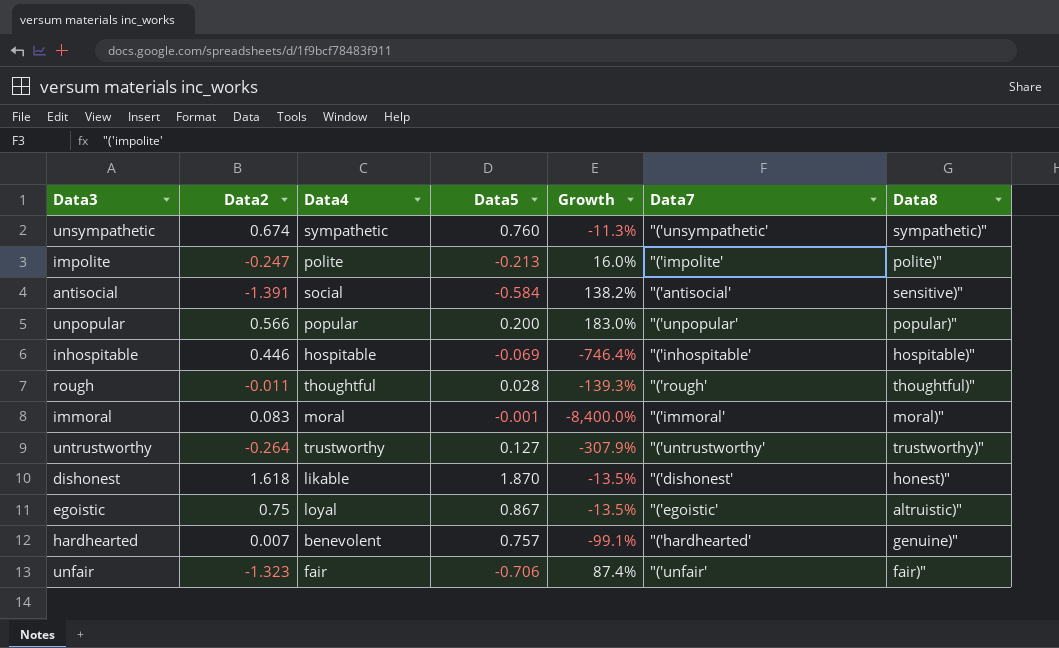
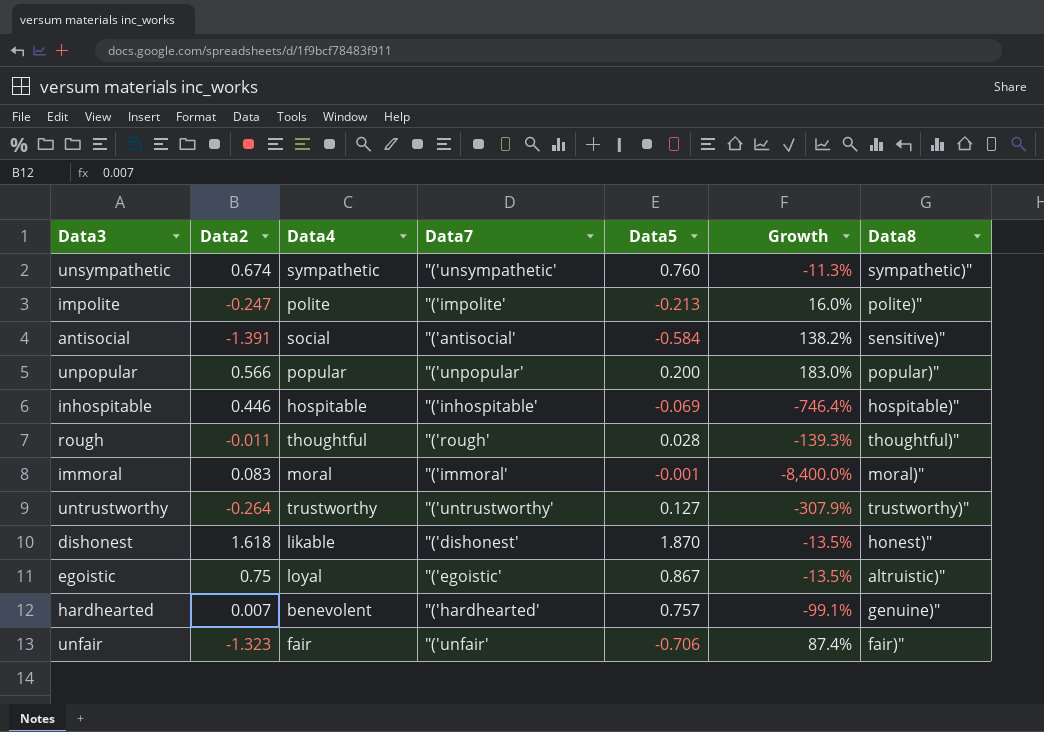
column Data7 | position: 6 -> 4

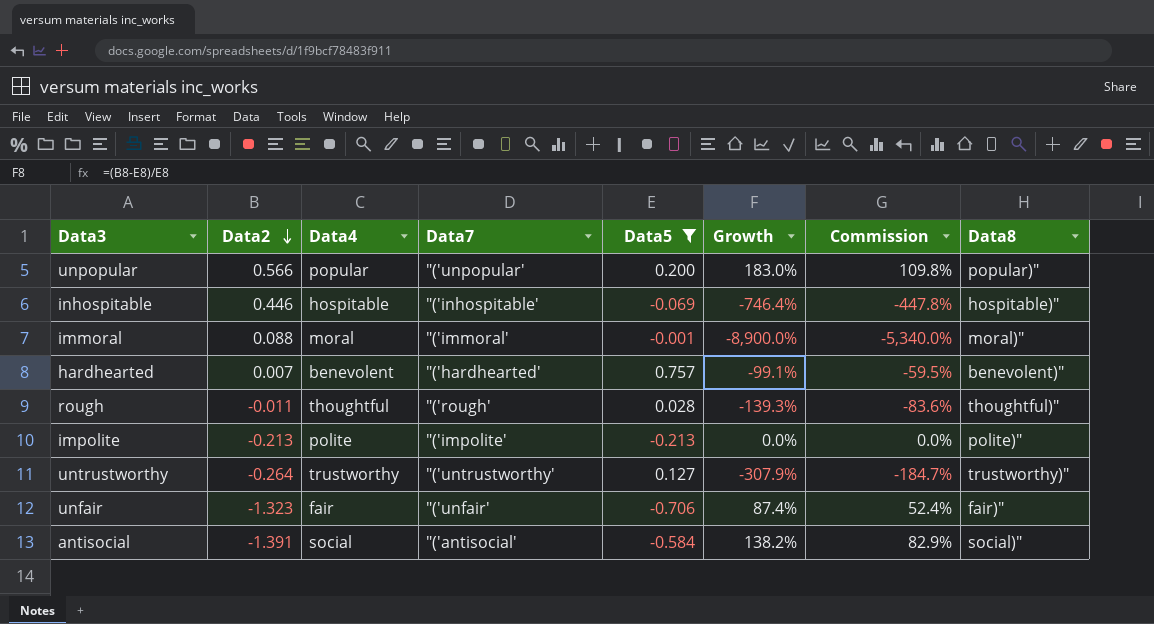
filter: none -> Data5 <= 0.757
row order: none -> Data2 descending
column Commission | formula: none -> [Growth] * 0.6
immoral | Data2: 0.083 -> 0.088
immoral | Growth: -8,400.0% -> -8,900.0%
hardhearted | Data8: genuine)" -> benevolent)"
impolite | Data2: -0.247 -> -0.213
impolite | Growth: 16.0% -> 0.0%
antisocial | Data8: sensitive)" -> social)"

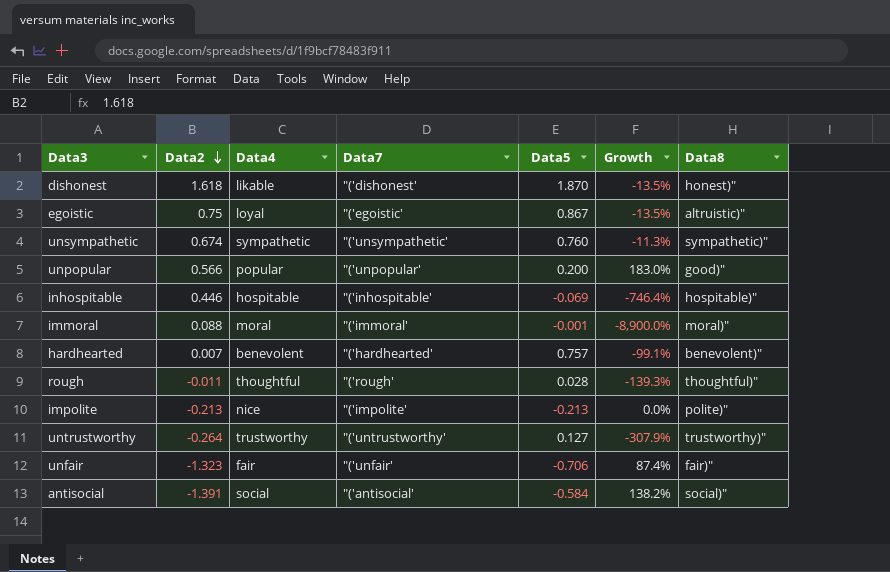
filter: Data5 <= 0.757 -> none
column Commission | formula: [Growth] * 0.6 -> none
unpopular | Data8: popular)" -> good)"
impolite | Data4: polite -> nice

